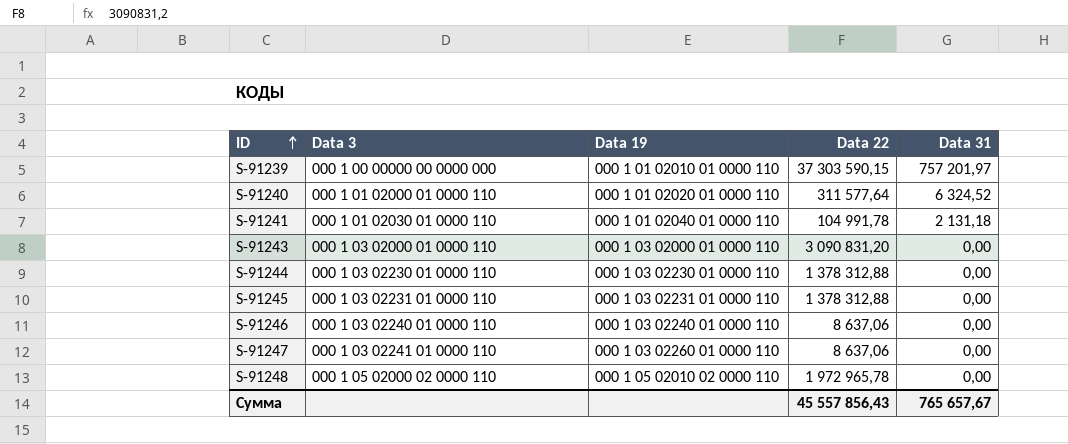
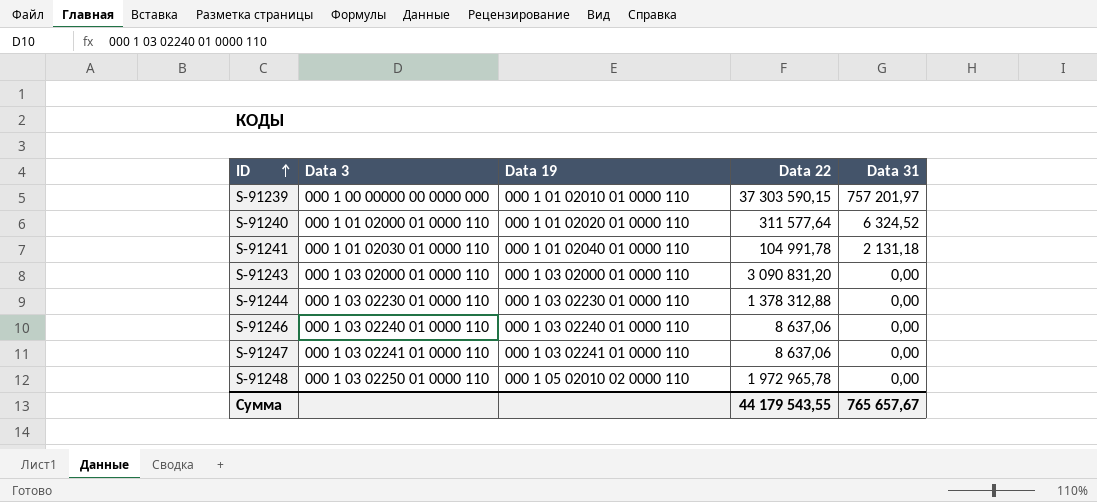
row S-91245: 000 1 03 02231 01 0000 110 | 000 1 03 02231 01 0000 110 | 1 378 312,88 | 0,00 -> none
S-91247 | Data 19: 000 1 03 02260 01 0000 110 -> 000 1 03 02241 01 0000 110
S-91248 | Data 3: 000 1 05 02000 02 0000 110 -> 000 1 03 02250 01 0000 110
Сумма | Data 22: 45 557 856,43 -> 44 179 543,55

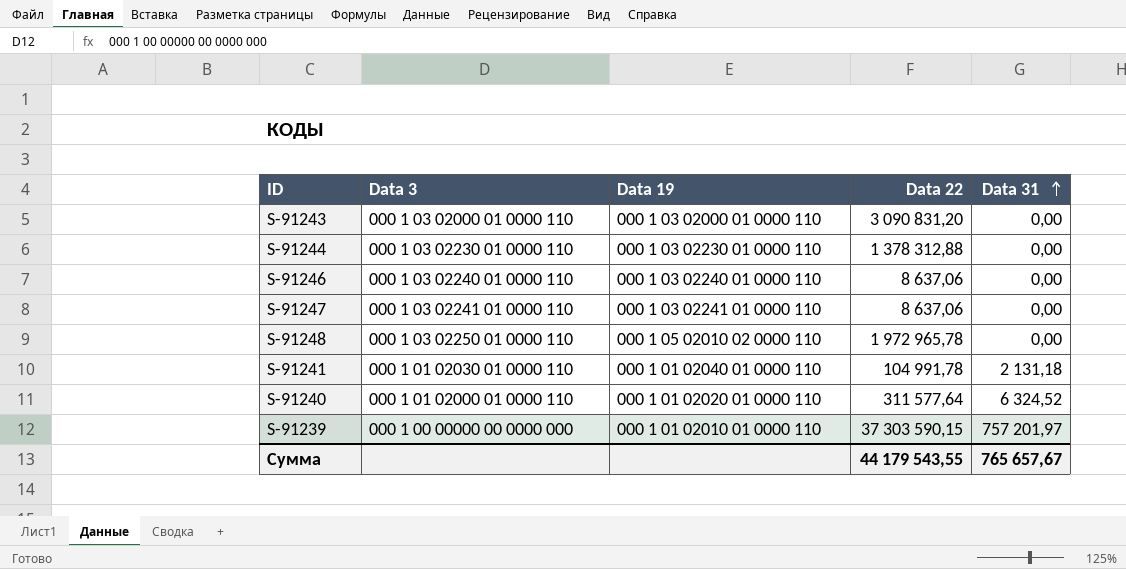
row order: ID ascending -> Data 31 ascending

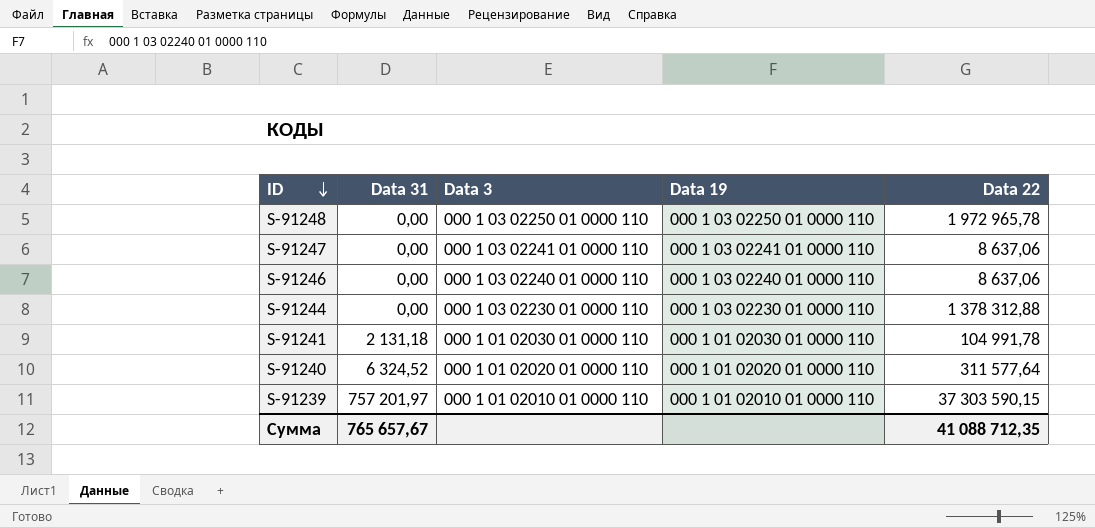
row order: Data 31 ascending -> ID descending
column Data 31 | position: 5 -> 2
row S-91243: 000 1 03 02000 01 0000 110 | 000 1 03 02000 01 0000 110 | 3 090 831,20 | 0,00 -> none
S-91248 | Data 19: 000 1 05 02010 02 0000 110 -> 000 1 03 02250 01 0000 110
S-91241 | Data 19: 000 1 01 02040 01 0000 110 -> 000 1 01 02030 01 0000 110
S-91240 | Data 3: 000 1 01 02000 01 0000 110 -> 000 1 01 02020 01 0000 110
S-91239 | Data 3: 000 1 00 00000 00 0000 000 -> 000 1 01 02010 01 0000 110
Сумма | Data 22: 44 179 543,55 -> 41 088 712,35

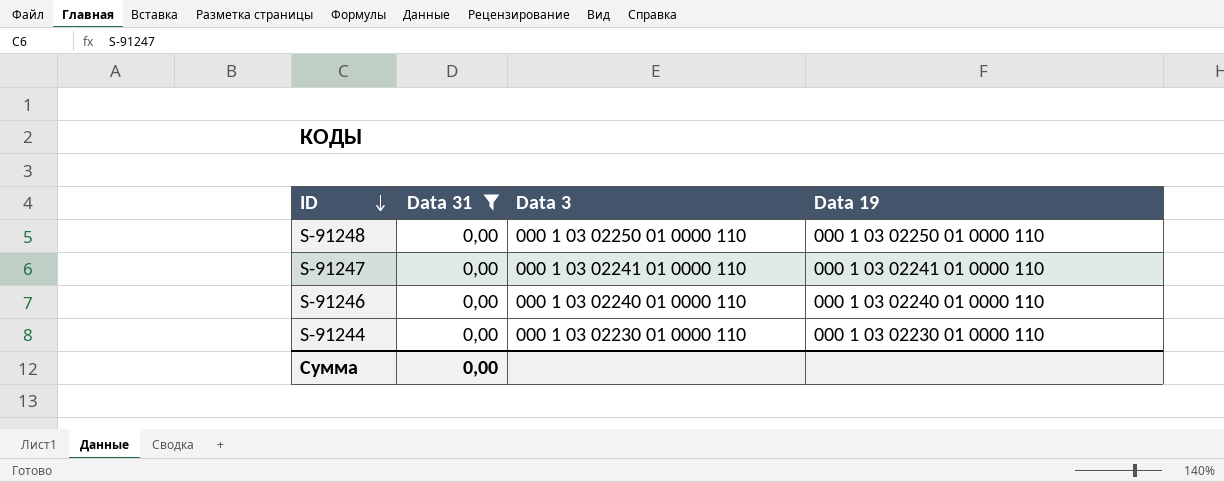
filter: none -> Data 31 = 0,00
column Data 22 | position: 5 -> none
Сумма | Data 31: 765 657,67 -> 0,00

